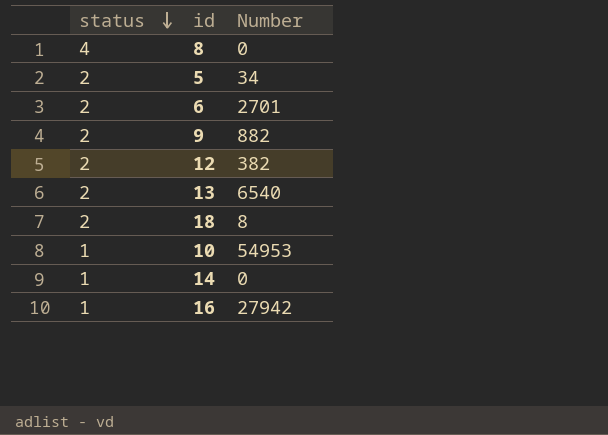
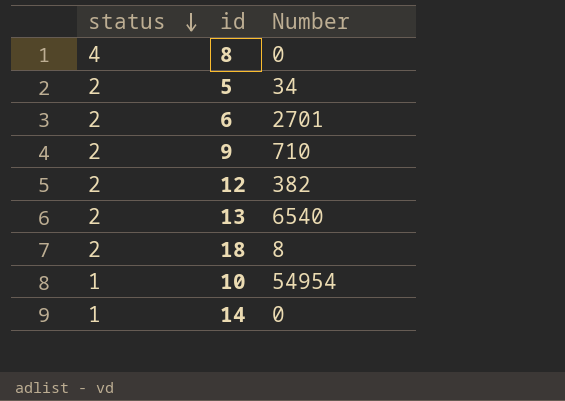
row 16: 1 | 27942 -> none
9 | Number: 882 -> 710
10 | Number: 54953 -> 54954

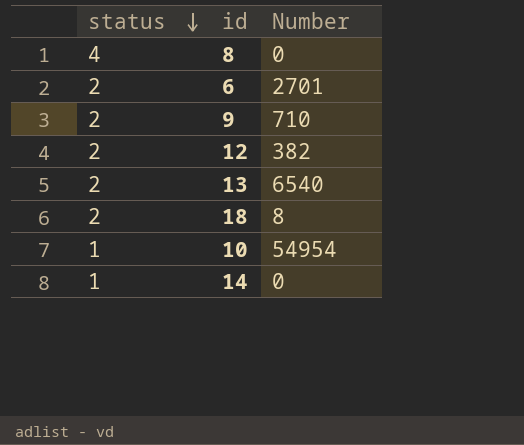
row 5: 2 | 34 -> none

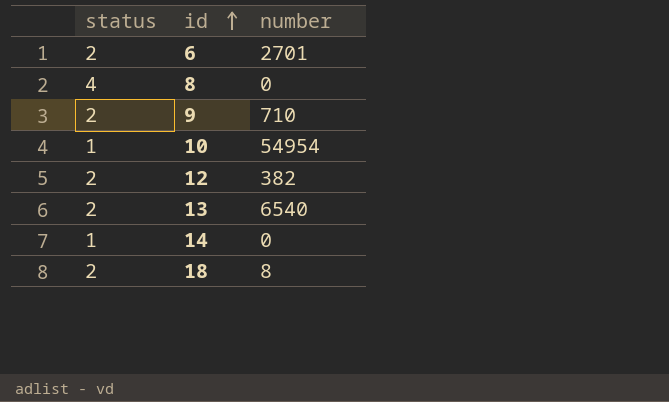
row order: status descending -> id ascending
column name: Number -> number

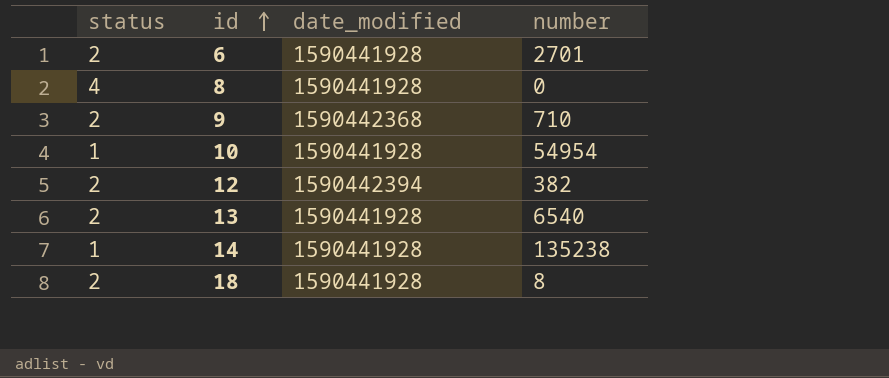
column date_modified | position: none -> 3
14 | number: 0 -> 135238

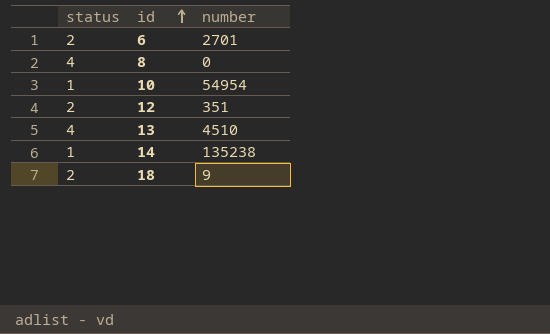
column date_modified | position: 3 -> none
row 9: 2 | 1590442368 | 710 -> none
12 | number: 382 -> 351
13 | status: 2 -> 4
13 | number: 6540 -> 4510
18 | number: 8 -> 9

